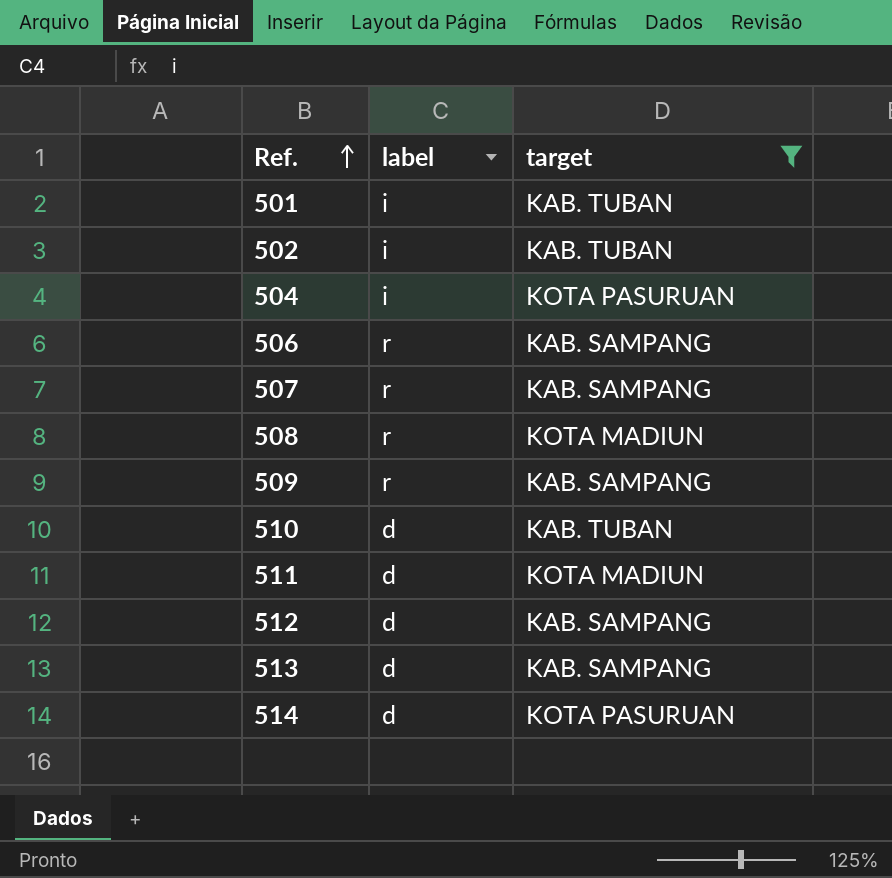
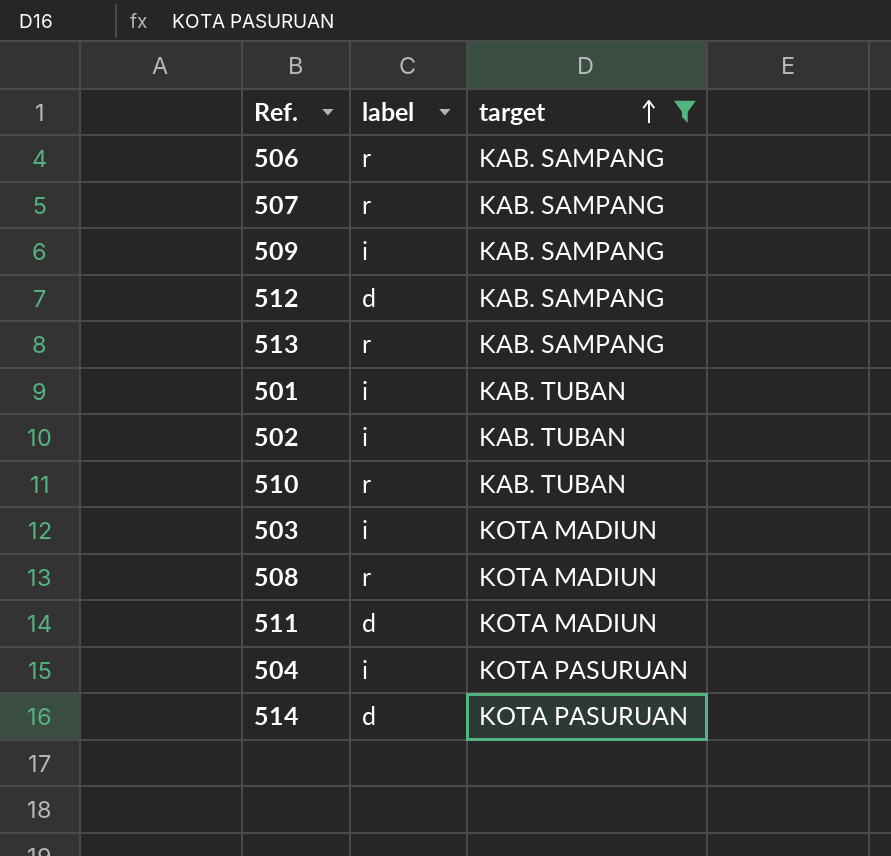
row order: Ref. ascending -> target ascending
509 | label: r -> i
513 | label: d -> r
510 | label: d -> r
row 503: none -> i | KOTA MADIUN

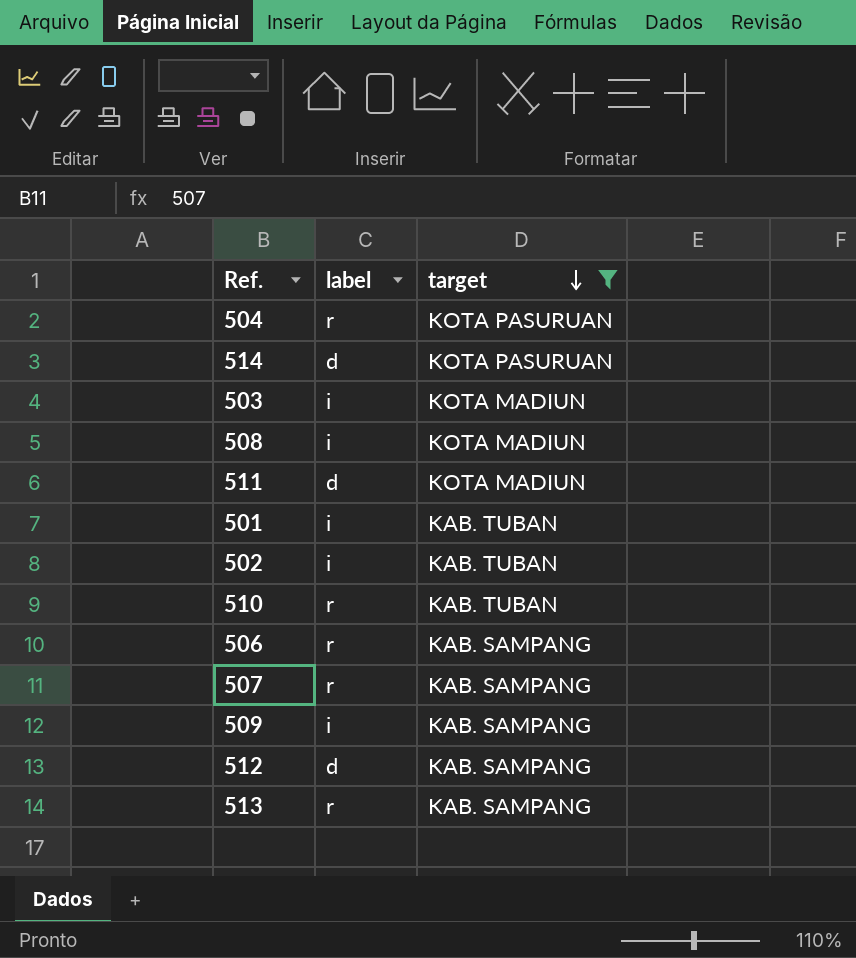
row order: target ascending -> target descending
504 | label: i -> r
508 | label: r -> i

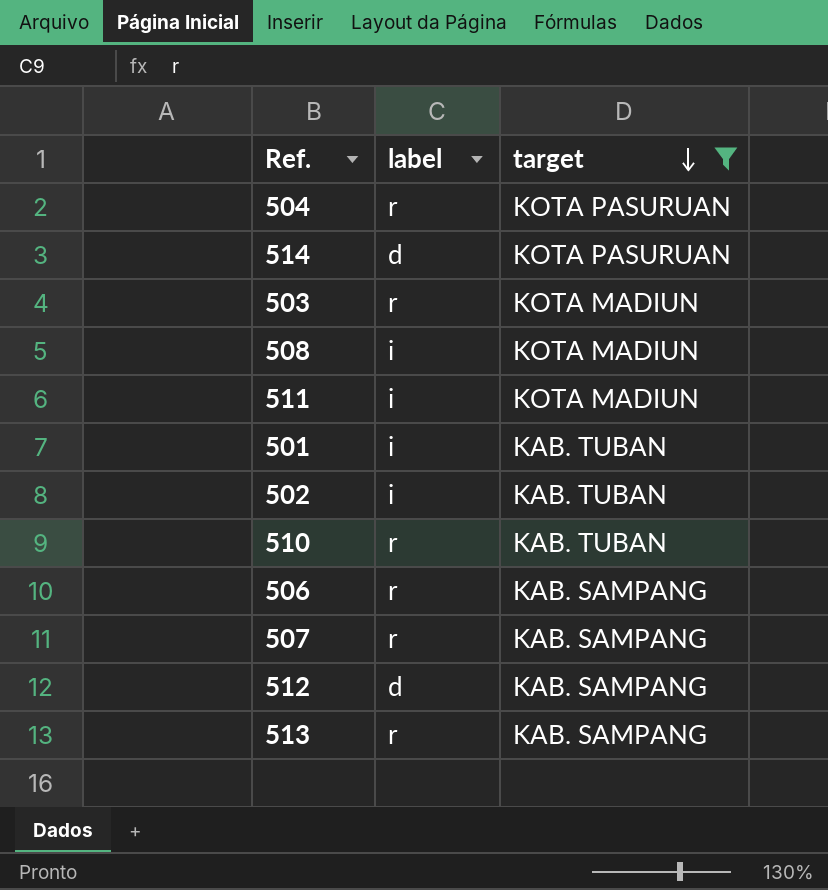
row 509: i | KAB. SAMPANG -> none
503 | label: i -> r
511 | label: d -> i

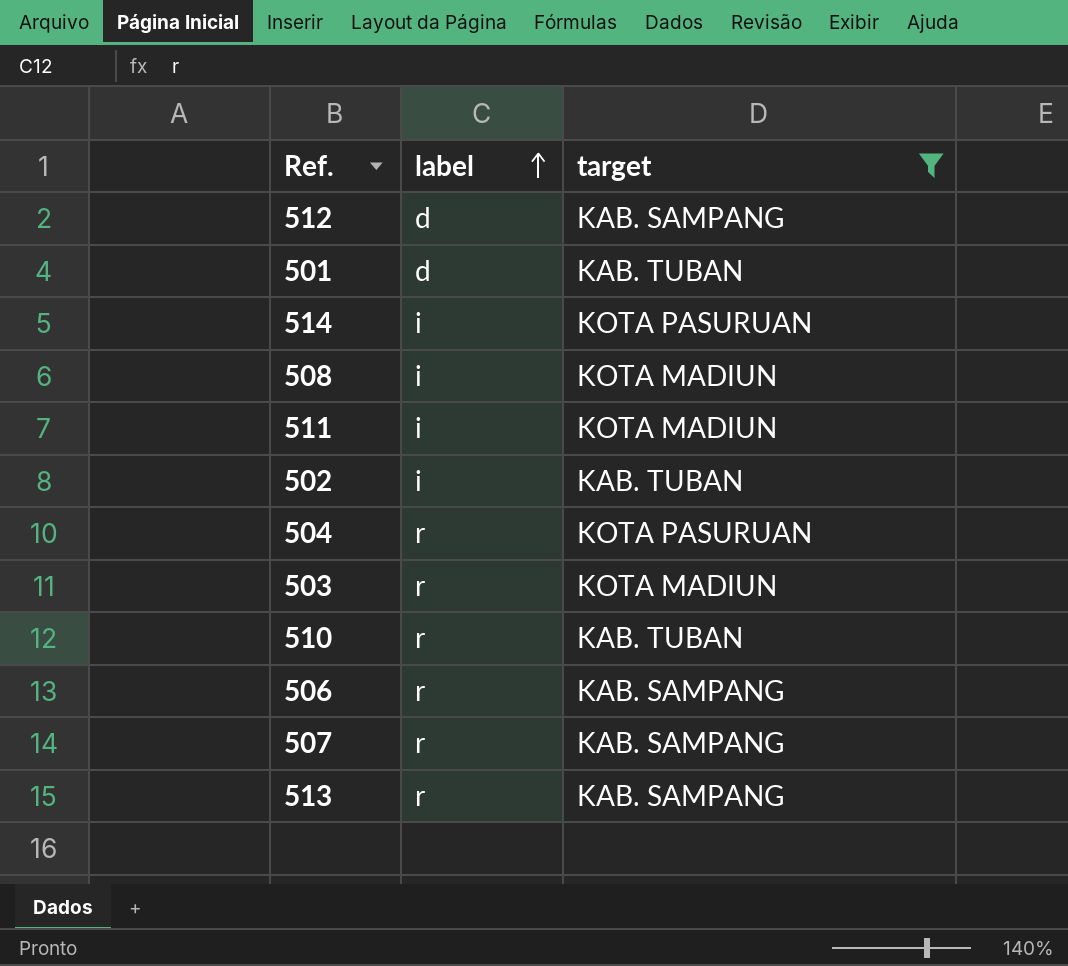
row order: target descending -> label ascending
501 | label: i -> d
514 | label: d -> i

